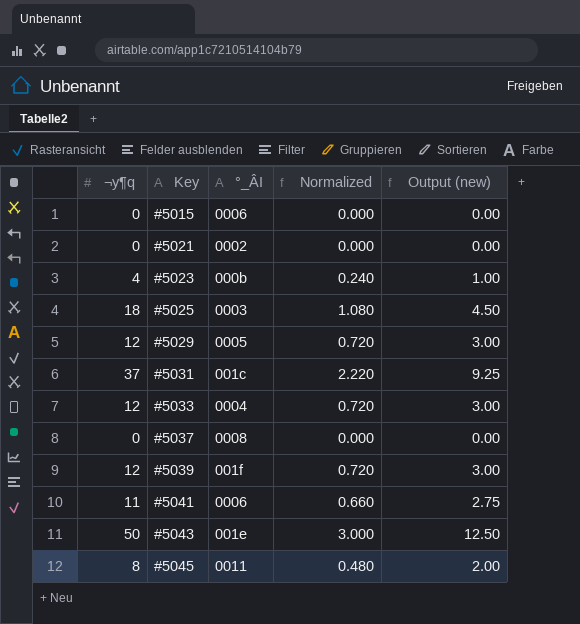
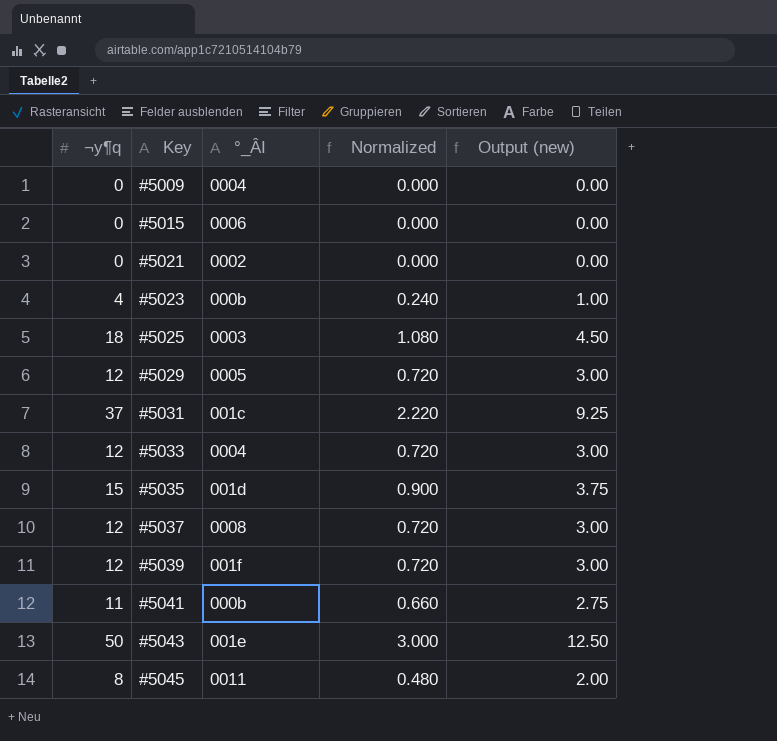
row #5009: none -> 0 | 0004 | 0.000 | 0.00
row #5035: none -> 15 | 001d | 0.900 | 3.75
#5037 | ¬y¶q: 0 -> 12
#5037 | Normalized: 0.000 -> 0.720
#5037 | Output (new): 0.00 -> 3.00
#5041 | °_ÂI: 0006 -> 000b

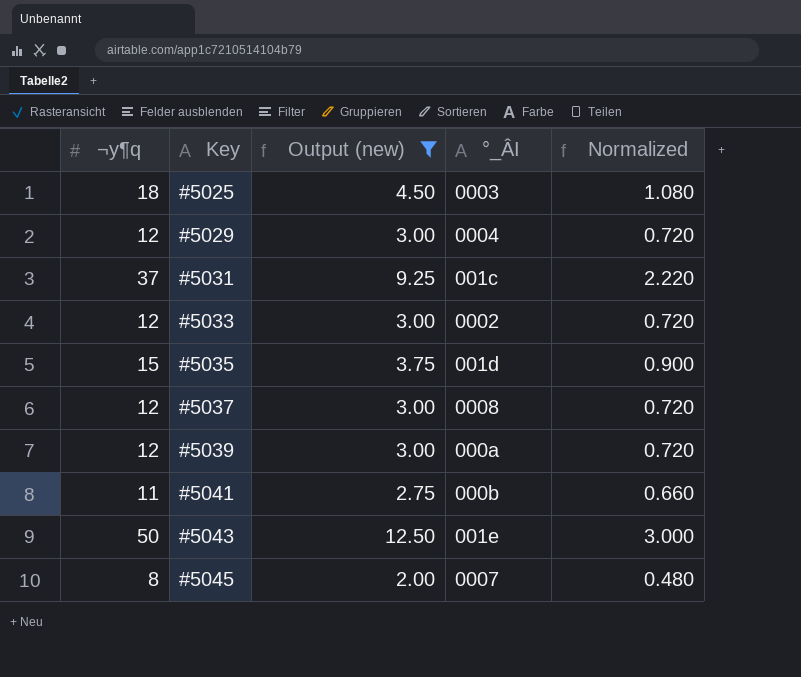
filter: none -> Output (new) >= 2.00
column Output (new) | position: 5 -> 3
#5029 | °_ÂI: 0005 -> 0004
#5033 | °_ÂI: 0004 -> 0002
#5039 | °_ÂI: 001f -> 000a
#5045 | °_ÂI: 0011 -> 0007

